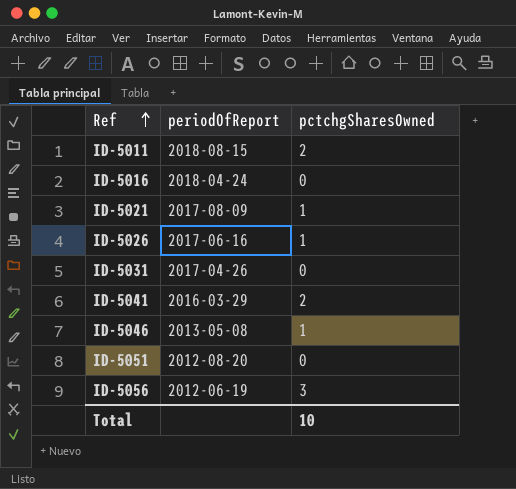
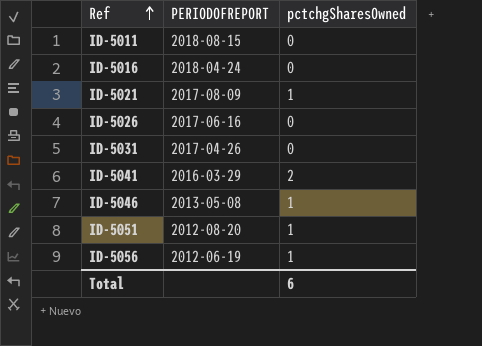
column name: periodOfReport -> PERIODOFREPORT
ID-5011 | pctchgSharesOwned: 2 -> 0
ID-5026 | pctchgSharesOwned: 1 -> 0
ID-5051 | pctchgSharesOwned: 0 -> 1
ID-5056 | pctchgSharesOwned: 3 -> 1
Total | pctchgSharesOwned: 10 -> 6

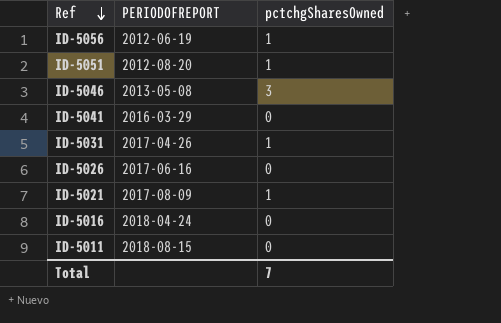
row order: Ref ascending -> Ref descending
ID-5046 | pctchgSharesOwned: 1 -> 3
ID-5041 | pctchgSharesOwned: 2 -> 0
ID-5031 | pctchgSharesOwned: 0 -> 1
Total | pctchgSharesOwned: 6 -> 7

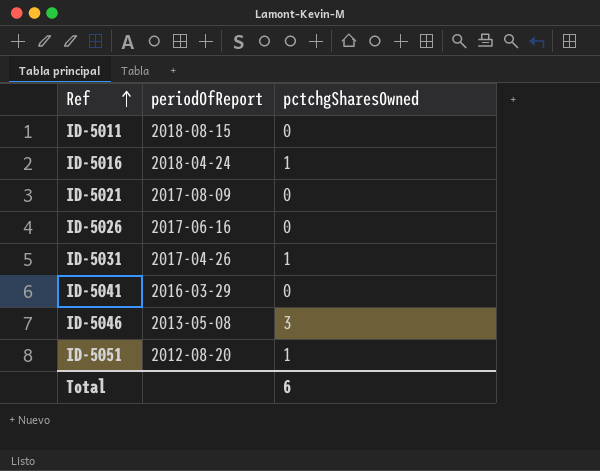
row order: Ref descending -> Ref ascending
column name: PERIODOFREPORT -> periodOfReport
row ID-5056: 2012-06-19 | 1 -> none
ID-5016 | pctchgSharesOwned: 0 -> 1
ID-5021 | pctchgSharesOwned: 1 -> 0
Total | pctchgSharesOwned: 7 -> 6

